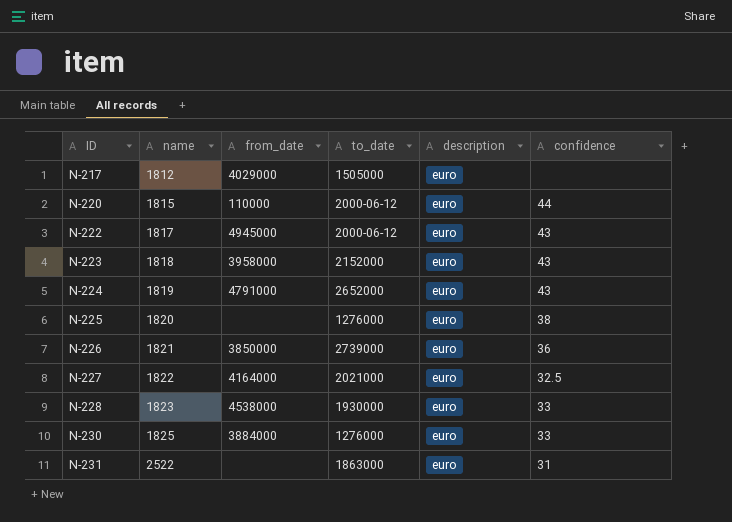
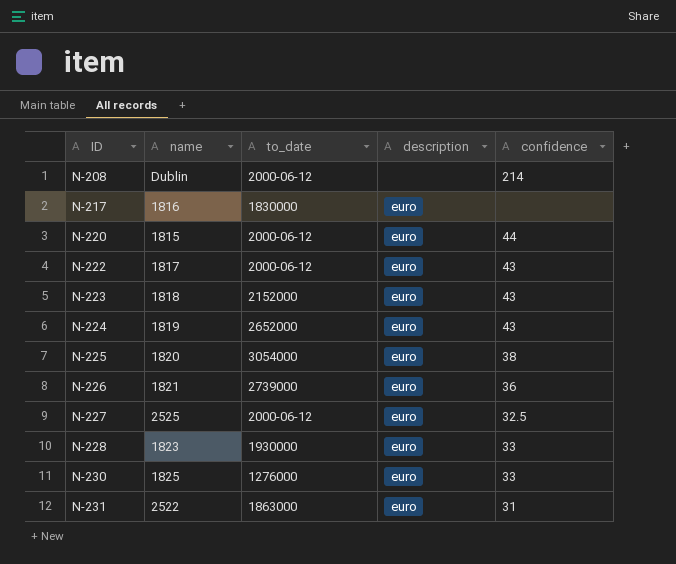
column from_date | position: 3 -> none
row N-208: none -> Dublin | 2000-06-12 | none | 214
N-217 | name: 1812 -> 1816
N-217 | to_date: 1505000 -> 1830000
N-225 | to_date: 1276000 -> 3054000
N-227 | name: 1822 -> 2525
N-227 | to_date: 2021000 -> 2000-06-12

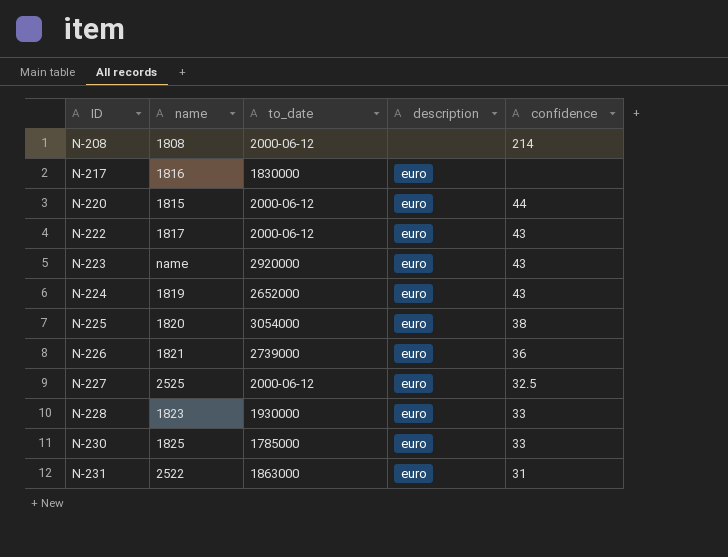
N-208 | name: Dublin -> 1808
N-223 | name: 1818 -> name
N-223 | to_date: 2152000 -> 2920000
N-230 | to_date: 1276000 -> 1785000

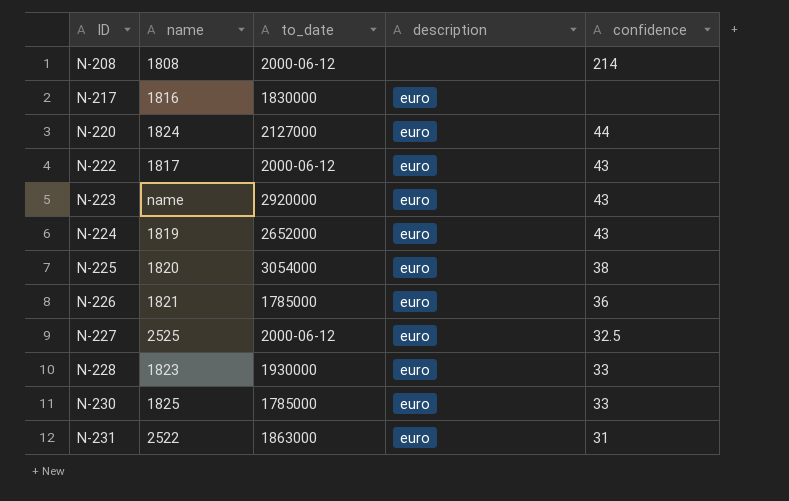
N-220 | name: 1815 -> 1824
N-220 | to_date: 2000-06-12 -> 2127000
N-226 | to_date: 2739000 -> 1785000

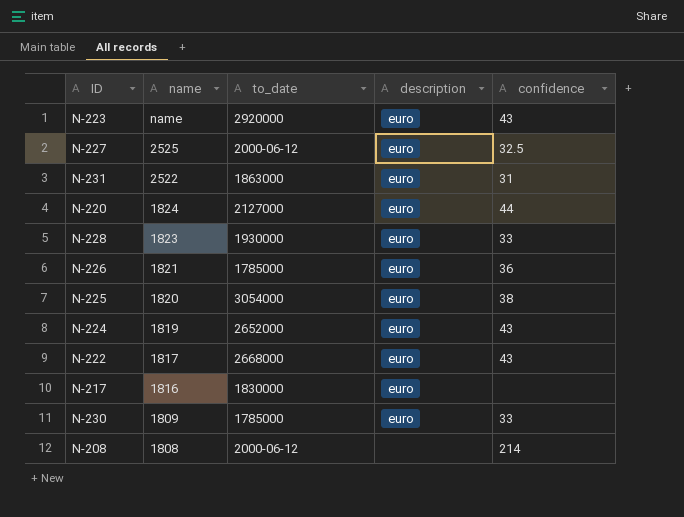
row order: ID ascending -> name descending
N-222 | to_date: 2000-06-12 -> 2668000
N-230 | name: 1825 -> 1809

